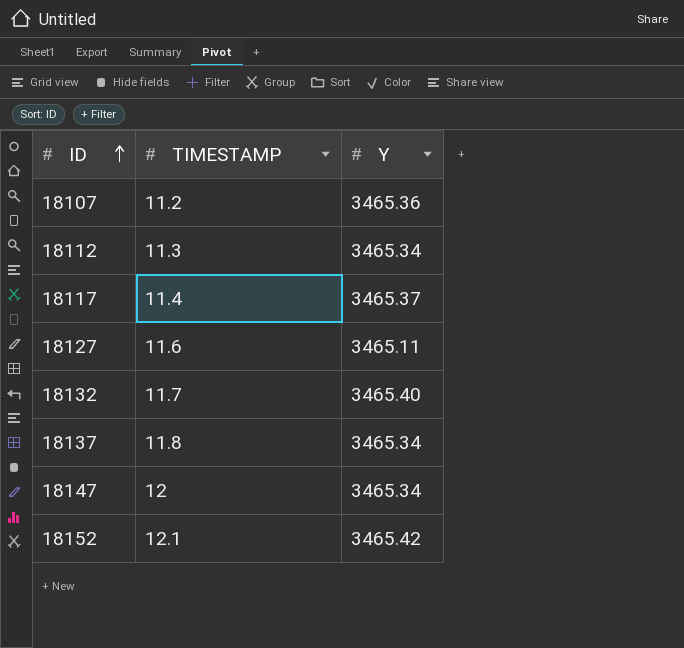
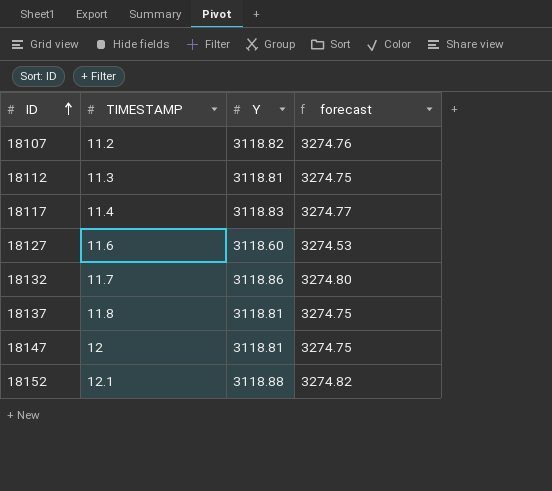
column forecast | formula: none -> [Y] * 1.05
18107 | Y: 3465.36 -> 3118.82
18112 | Y: 3465.34 -> 3118.81
18117 | Y: 3465.37 -> 3118.83
18127 | Y: 3465.11 -> 3118.60
18132 | Y: 3465.40 -> 3118.86
18137 | Y: 3465.34 -> 3118.81
18147 | Y: 3465.34 -> 3118.81
18152 | Y: 3465.42 -> 3118.88

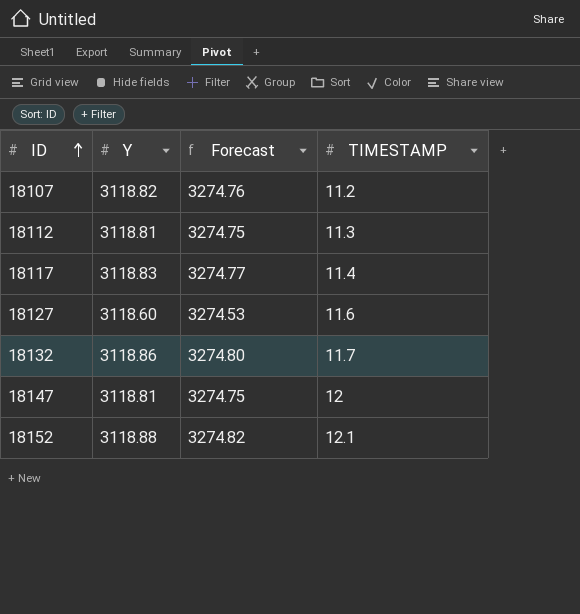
column name: forecast -> Forecast
column TIMESTAMP | position: 2 -> 4
row 18137: 11.8 | 3118.81 | 3274.75 -> none

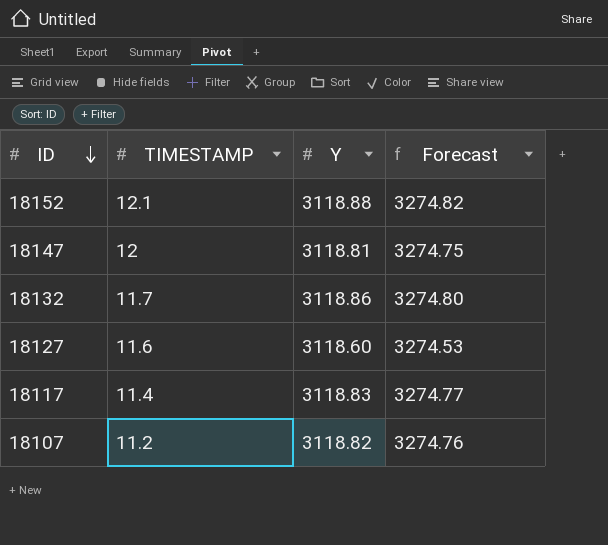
row order: ID ascending -> ID descending
column TIMESTAMP | position: 4 -> 2
row 18112: 3118.81 | 3274.75 | 11.3 -> none

